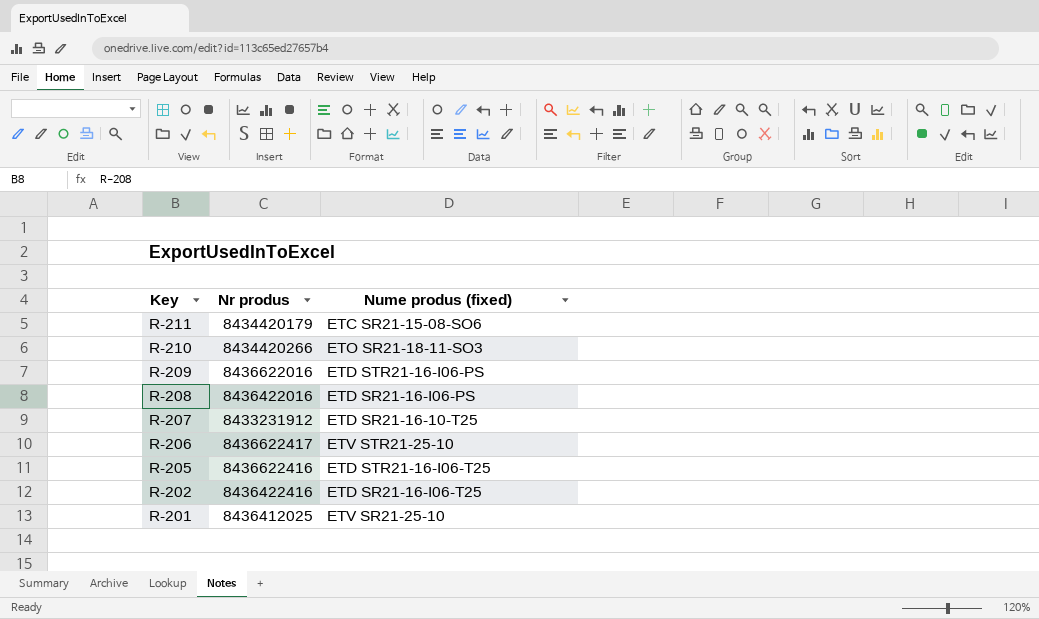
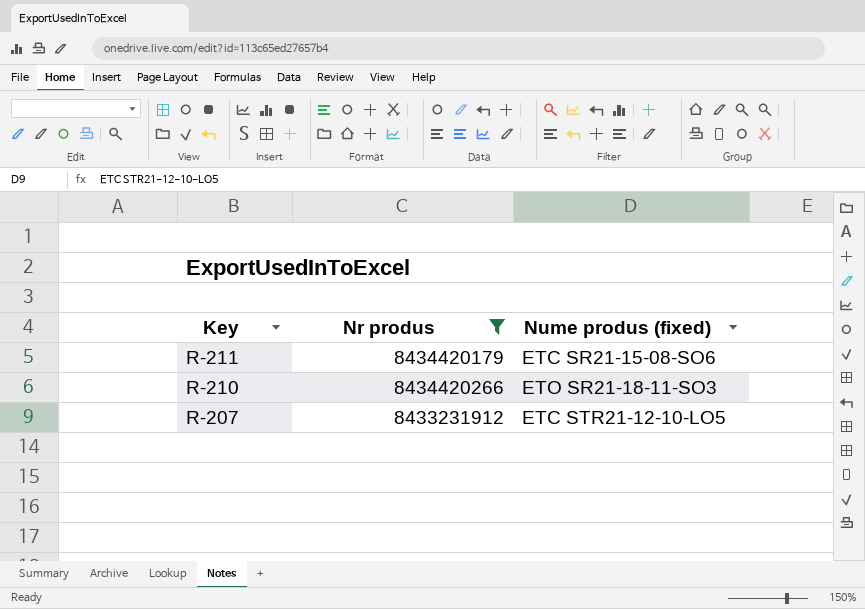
filter: none -> Nr produs <= 8434420266
R-207 | Nume produs (fixed): ETD SR21-16-10-T25 -> ETC STR21-12-10-LO5

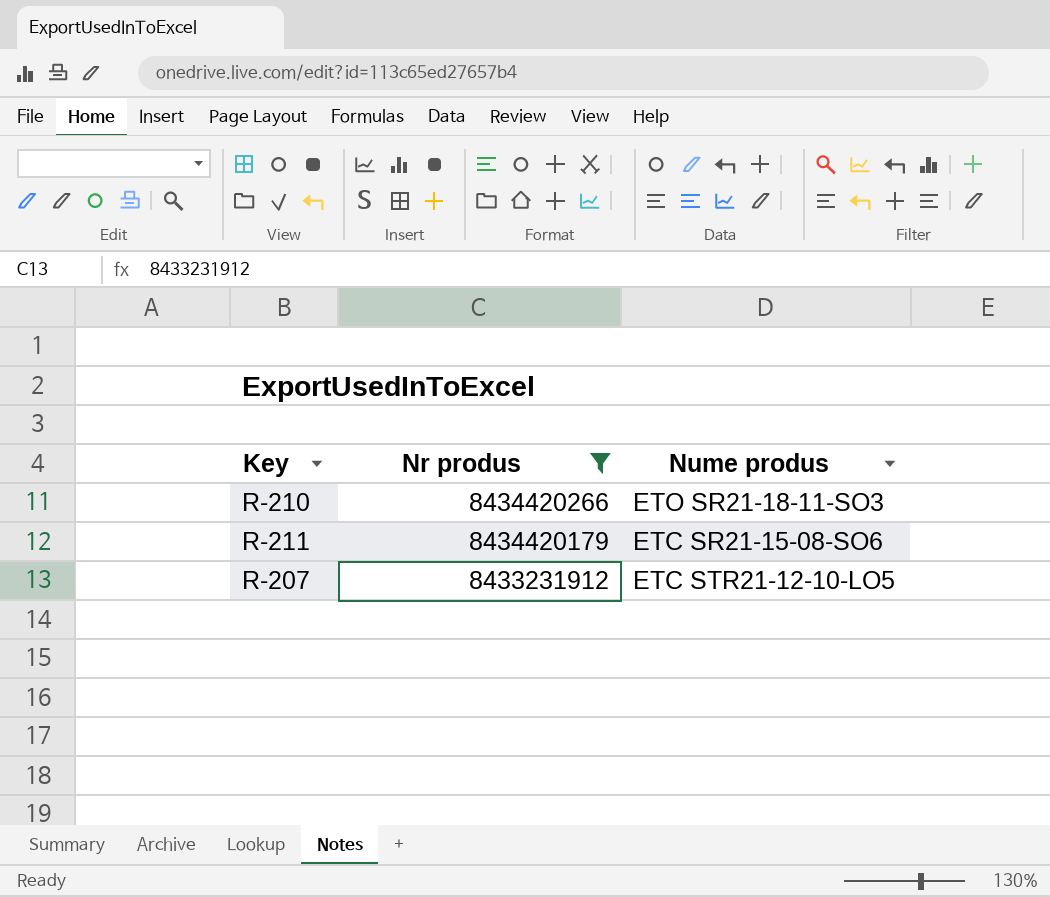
row order: Key descending -> Nr produs descending
column name: Nume produs (fixed) -> Nume produs

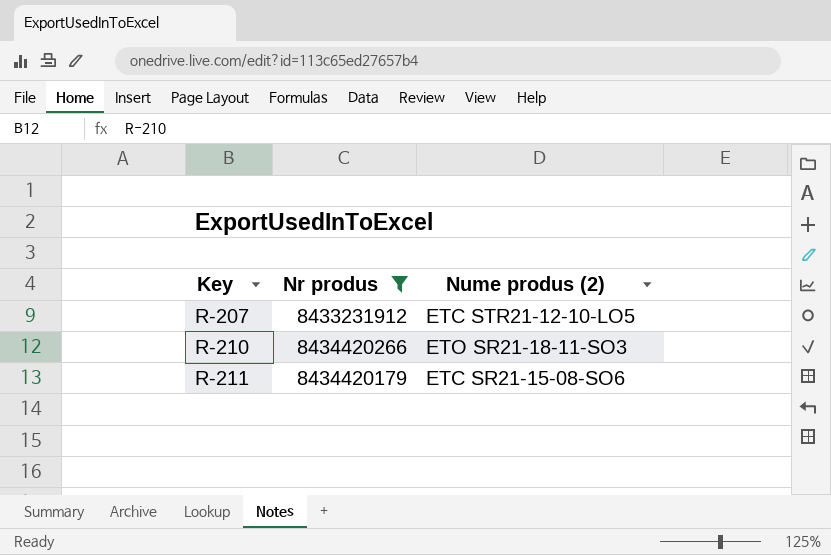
row order: Nr produs descending -> Key ascending
column name: Nume produs -> Nume produs (2)

